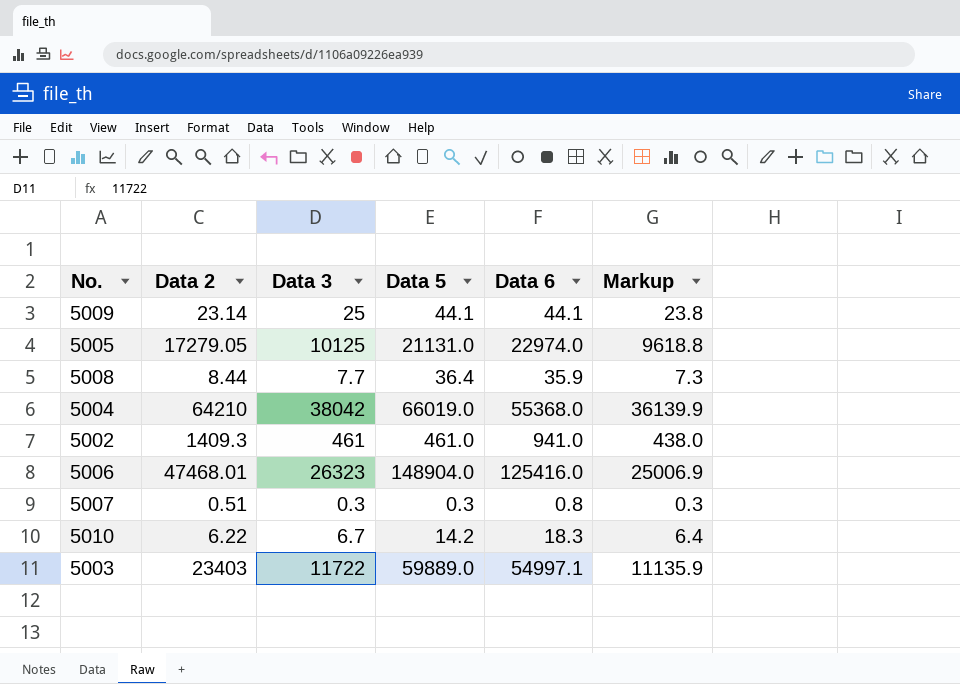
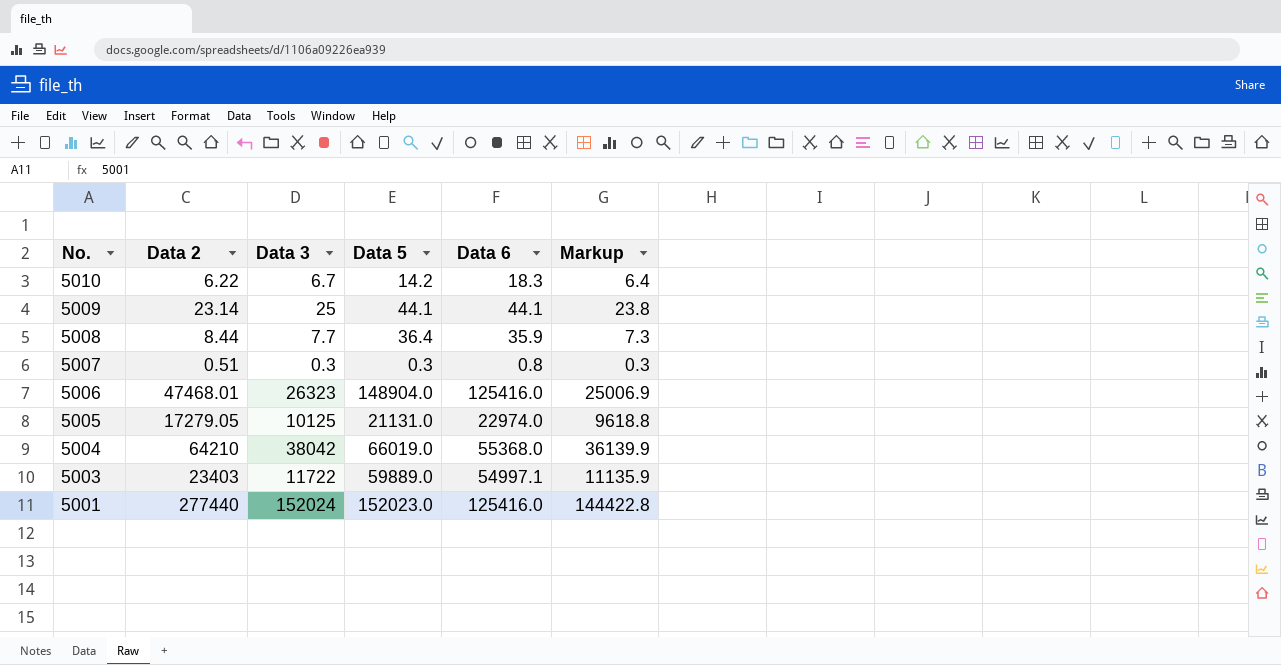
row order: none -> No. descending
row 5002: 1409.3 | 461 | 461.0 | 941.0 | 438.0 -> none
row 5001: none -> 277440 | 152024 | 152023.0 | 125416.0 | 144422.8

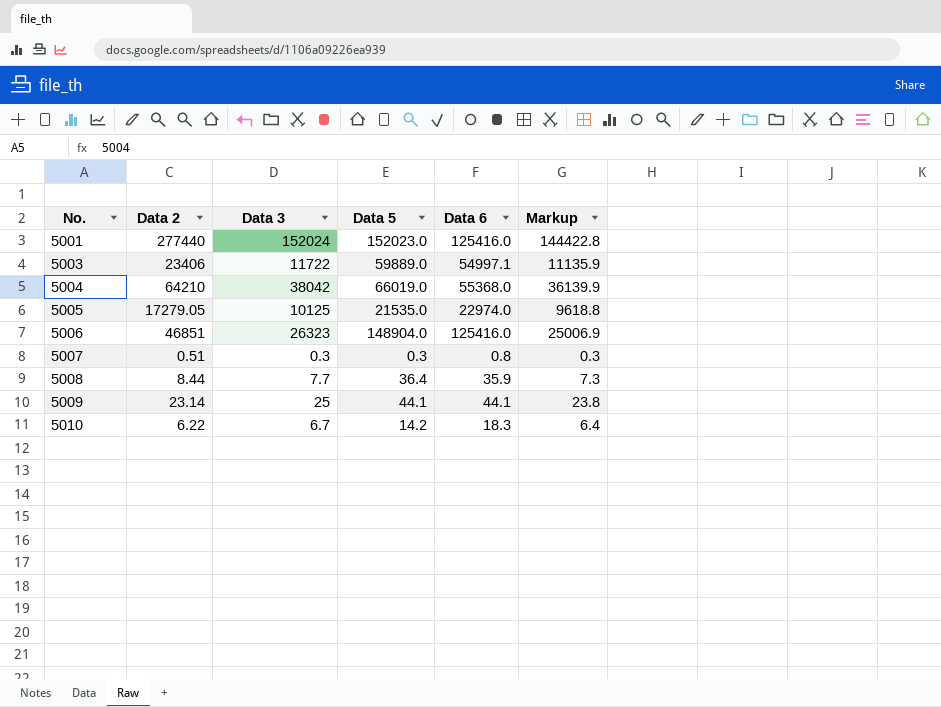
row order: No. descending -> No. ascending
5003 | Data 2: 23403 -> 23406
5005 | Data 5: 21131.0 -> 21535.0
5006 | Data 2: 47468.01 -> 46851

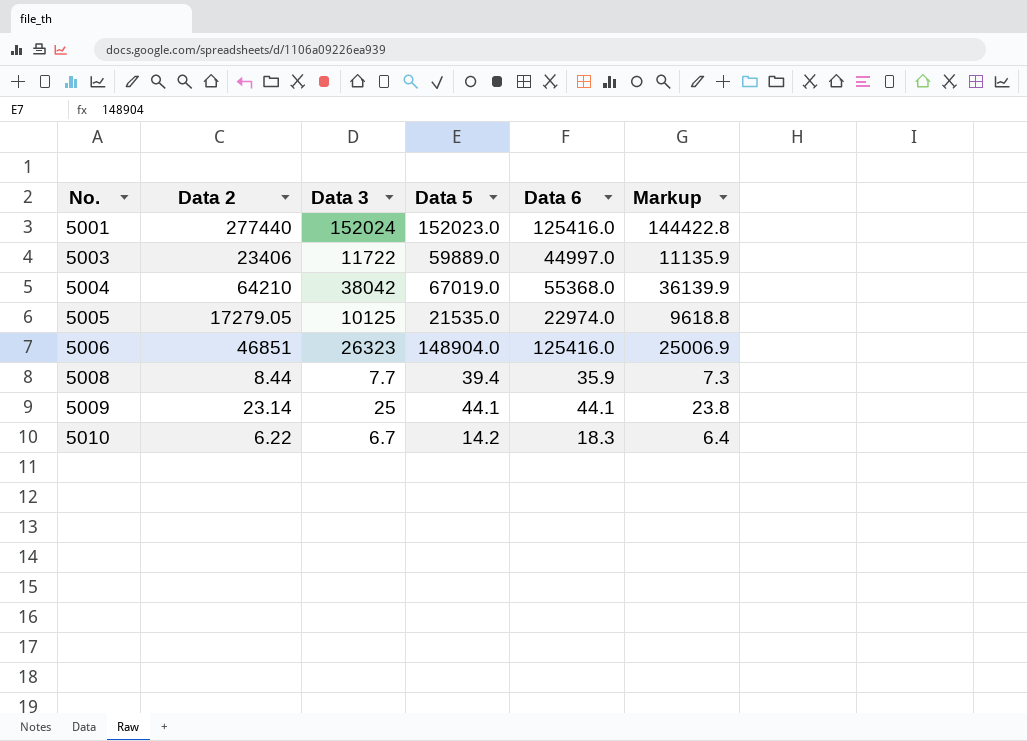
row 5007: 0.51 | 0.3 | 0.3 | 0.8 | 0.3 -> none
5003 | Data 6: 54997.1 -> 44997.0
5004 | Data 5: 66019.0 -> 67019.0
5008 | Data 5: 36.4 -> 39.4

